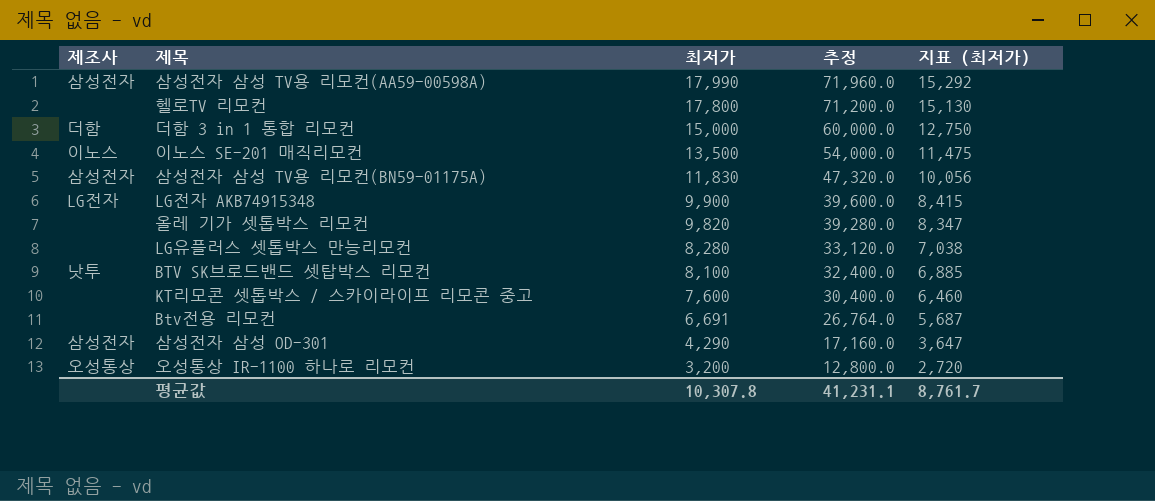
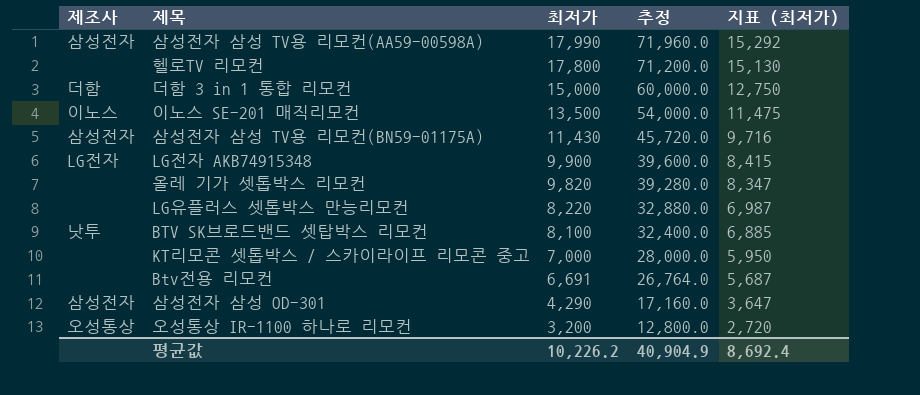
삼성전자 삼성 TV용 리모컨(BN59-01175A) | 최저가: 11,830 -> 11,430
삼성전자 삼성 TV용 리모컨(BN59-01175A) | 추정: 47,320.0 -> 45,720.0
삼성전자 삼성 TV용 리모컨(BN59-01175A) | 지표 (최저가): 10,056 -> 9,716
LG유플러스 셋톱박스 만능리모컨 | 최저가: 8,280 -> 8,220
LG유플러스 셋톱박스 만능리모컨 | 추정: 33,120.0 -> 32,880.0
LG유플러스 셋톱박스 만능리모컨 | 지표 (최저가): 7,038 -> 6,987
KT리모콘 셋톱박스 / 스카이라이프 리모콘 중고 | 최저가: 7,600 -> 7,000
KT리모콘 셋톱박스 / 스카이라이프 리모콘 중고 | 추정: 30,400.0 -> 28,000.0
KT리모콘 셋톱박스 / 스카이라이프 리모콘 중고 | 지표 (최저가): 6,460 -> 5,950
평균값 | 최저가: 10,307.8 -> 10,226.2
평균값 | 추정: 41,231.1 -> 40,904.9
평균값 | 지표 (최저가): 8,761.7 -> 8,692.4

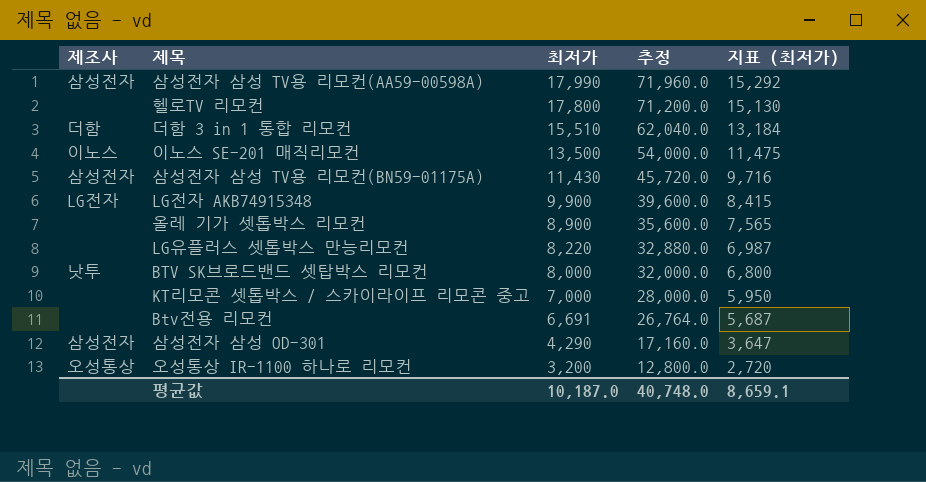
더함 3 in 1 통합 리모컨 | 최저가: 15,000 -> 15,510
더함 3 in 1 통합 리모컨 | 추정: 60,000.0 -> 62,040.0
더함 3 in 1 통합 리모컨 | 지표 (최저가): 12,750 -> 13,184
올레 기가 셋톱박스 리모컨 | 최저가: 9,820 -> 8,900
올레 기가 셋톱박스 리모컨 | 추정: 39,280.0 -> 35,600.0
올레 기가 셋톱박스 리모컨 | 지표 (최저가): 8,347 -> 7,565
BTV SK브로드밴드 셋탑박스 리모컨 | 최저가: 8,100 -> 8,000
BTV SK브로드밴드 셋탑박스 리모컨 | 추정: 32,400.0 -> 32,000.0
BTV SK브로드밴드 셋탑박스 리모컨 | 지표 (최저가): 6,885 -> 6,800
평균값 | 최저가: 10,226.2 -> 10,187.0
평균값 | 추정: 40,904.9 -> 40,748.0
평균값 | 지표 (최저가): 8,692.4 -> 8,659.1

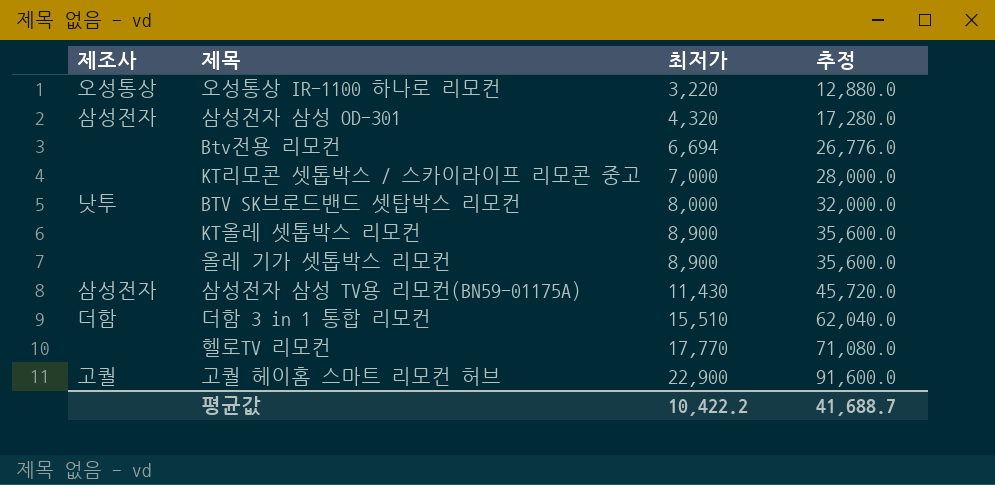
row order: 최저가 descending -> 최저가 ascending
column 지표 (최저가) | formula: [최저가] * 0.85 -> none
row 삼성전자 삼성 TV용 리모컨(AA59-00598A): 삼성전자 | 17,990 | 71,960.0 | 15,292 -> none
row 이노스 SE-201 매직리모컨: 이노스 | 13,500 | 54,000.0 | 11,475 -> none
row LG전자 AKB74915348: LG전자 | 9,900 | 39,600.0 | 8,415 -> none
row LG유플러스 셋톱박스 만능리모컨: none | 8,220 | 32,880.0 | 6,987 -> none
오성통상 IR-1100 하나로 리모컨 | 최저가: 3,200 -> 3,220
오성통상 IR-1100 하나로 리모컨 | 추정: 12,800.0 -> 12,880.0
삼성전자 삼성 OD-301 | 최저가: 4,290 -> 4,320
삼성전자 삼성 OD-301 | 추정: 17,160.0 -> 17,280.0
Btv전용 리모컨 | 최저가: 6,691 -> 6,694
Btv전용 리모컨 | 추정: 26,764.0 -> 26,776.0
row KT올레 셋톱박스 리모컨: none -> none | 8,900 | 35,600.0
헬로TV 리모컨 | 최저가: 17,800 -> 17,770
헬로TV 리모컨 | 추정: 71,200.0 -> 71,080.0
row 고퀄 헤이홈 스마트 리모컨 허브: none -> 고퀄 | 22,900 | 91,600.0
평균값 | 최저가: 10,187.0 -> 10,422.2
평균값 | 추정: 40,748.0 -> 41,688.7

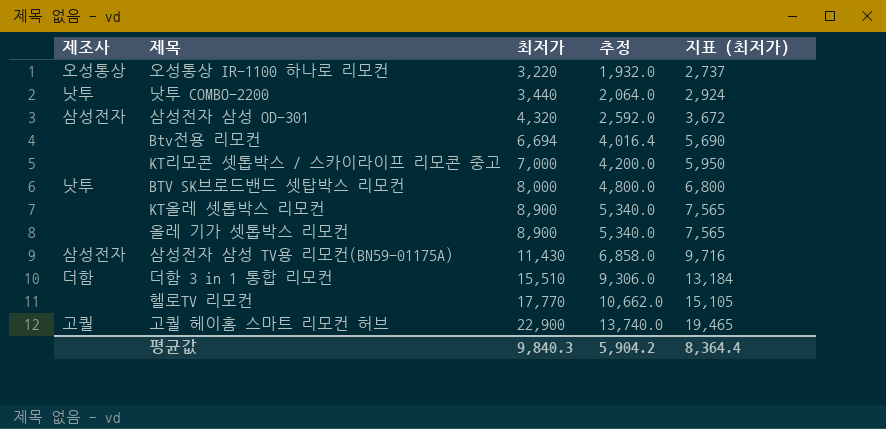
column 추정 | formula: [최저가] * 4 -> [최저가] * 0.6
column 지표 (최저가) | formula: none -> [최저가] * 0.85
row 낫투 COMBO-2200: none -> 낫투 | 3,440 | 2,064.0 | 2,924
평균값 | 최저가: 10,422.2 -> 9,840.3
평균값 | 추정: 41,688.7 -> 5,904.2

